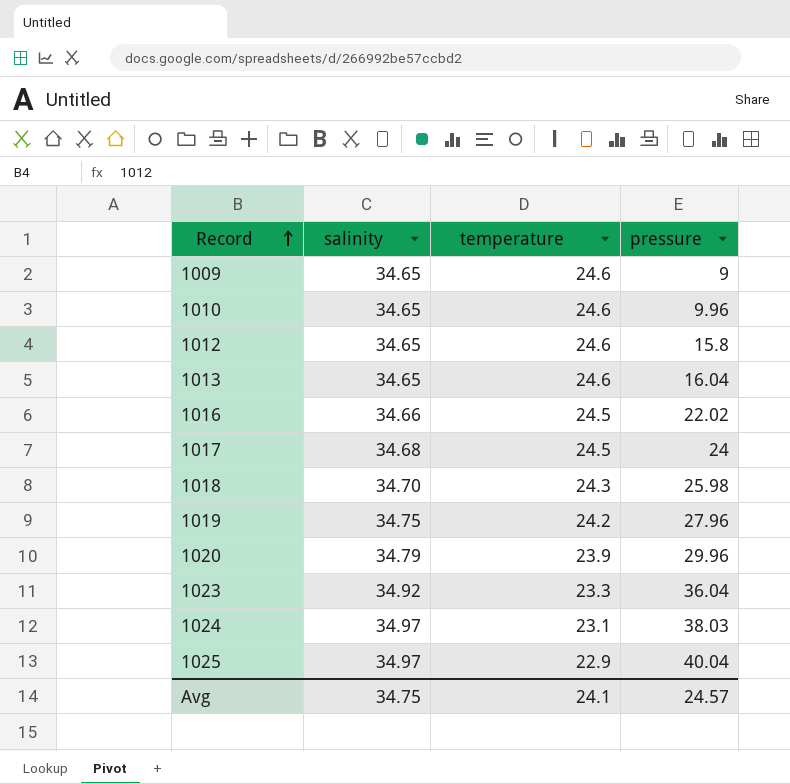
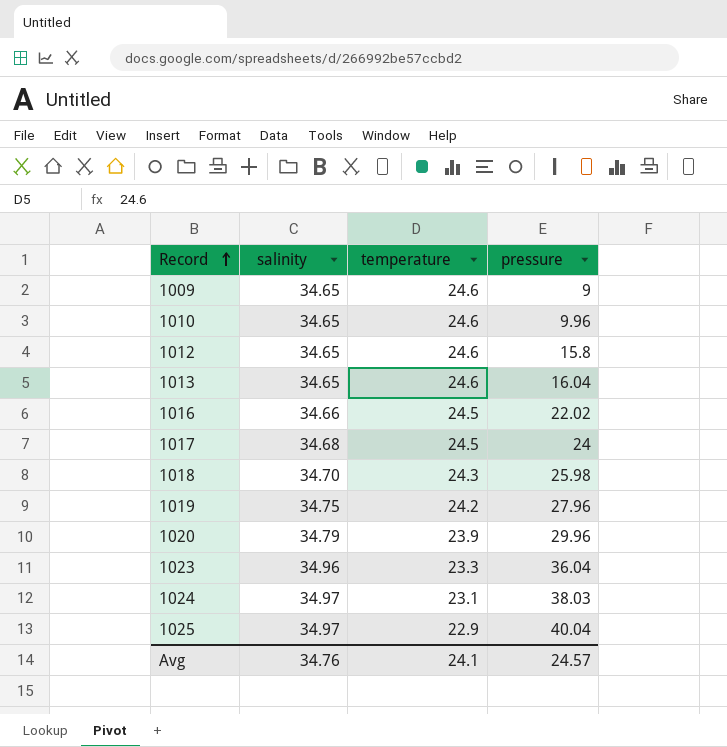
1023 | salinity: 34.92 -> 34.96
Avg | salinity: 34.75 -> 34.76

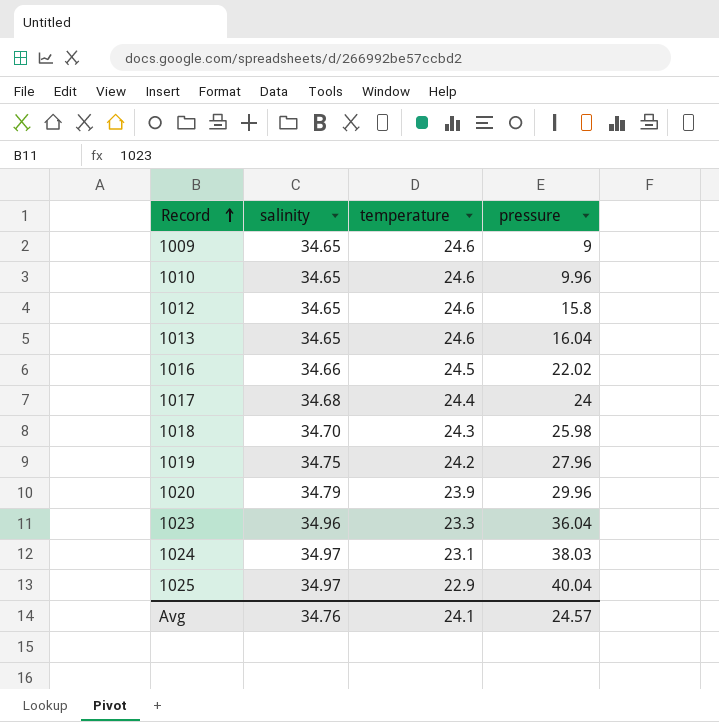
1017 | temperature: 24.5 -> 24.4

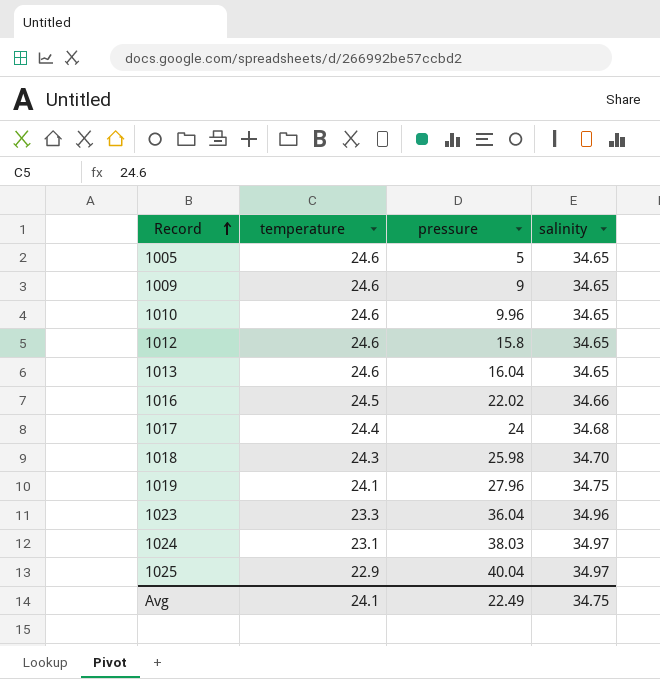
column salinity | position: 2 -> 4
row 1020: 34.79 | 23.9 | 29.96 -> none
row 1005: none -> 24.6 | 5 | 34.65
1019 | temperature: 24.2 -> 24.1
Avg | pressure: 24.57 -> 22.49
Avg | salinity: 34.76 -> 34.75

